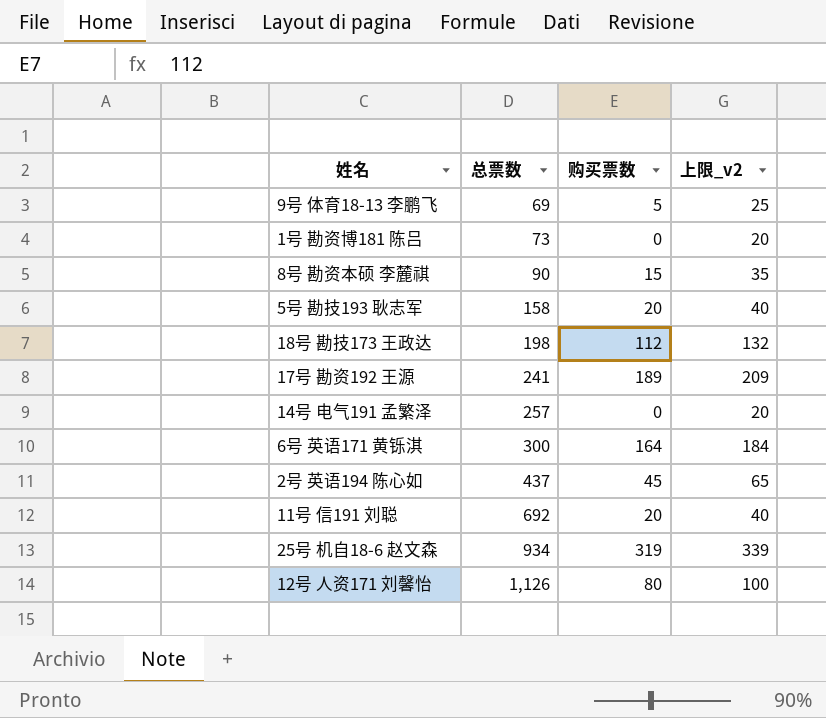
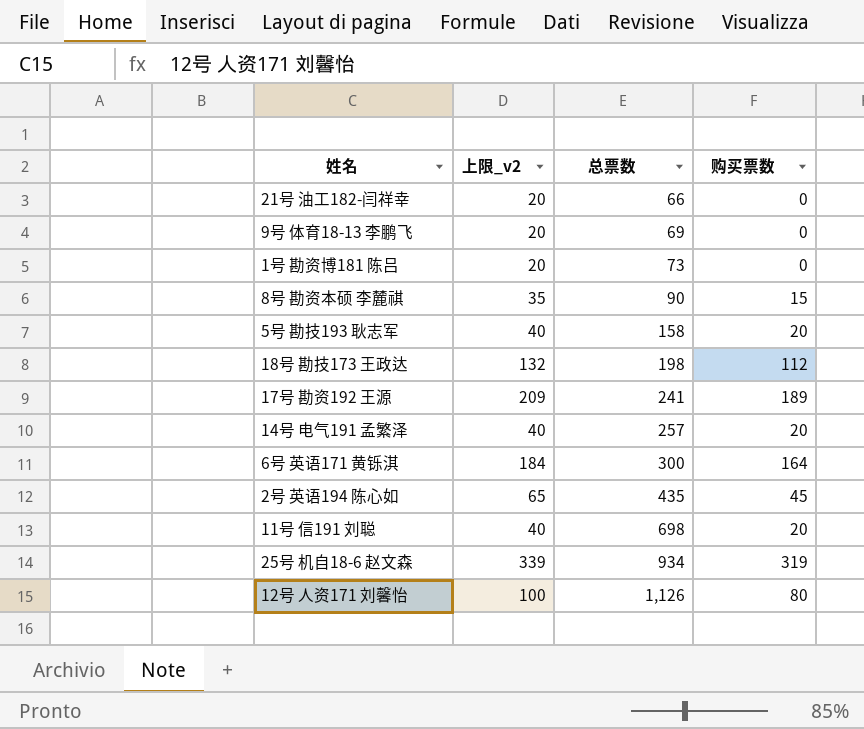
column 上限_v2 | position: 4 -> 2
row 21号 油工182-闫祥幸: none -> 20 | 66 | 0
9号 体育18-13 李鹏飞 | 上限_v2: 25 -> 20
9号 体育18-13 李鹏飞 | 购买票数: 5 -> 0
14号 电气191 孟繁泽 | 上限_v2: 20 -> 40
14号 电气191 孟繁泽 | 购买票数: 0 -> 20
2号 英语194 陈心如 | 总票数: 437 -> 435
11号 信191 刘聪 | 总票数: 692 -> 698

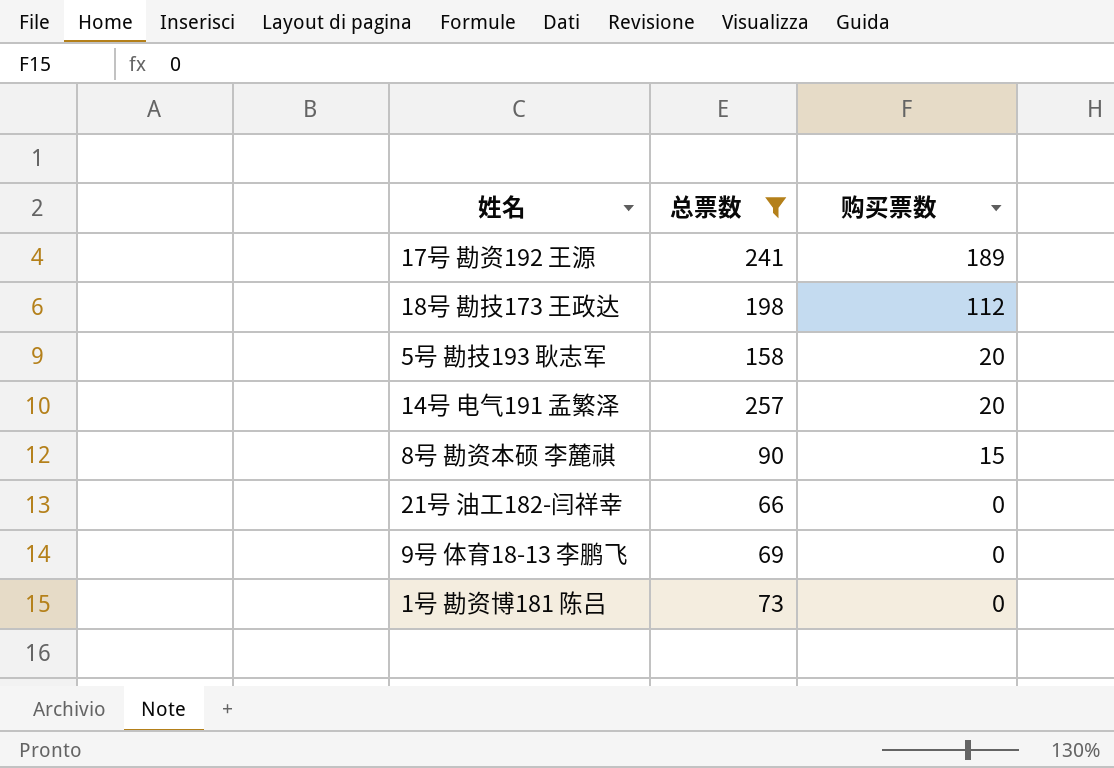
filter: none -> 总票数 <= 257
row order: 总票数 ascending -> 购买票数 descending
column 上限_v2 | formula: [购买票数] + 20 -> none

